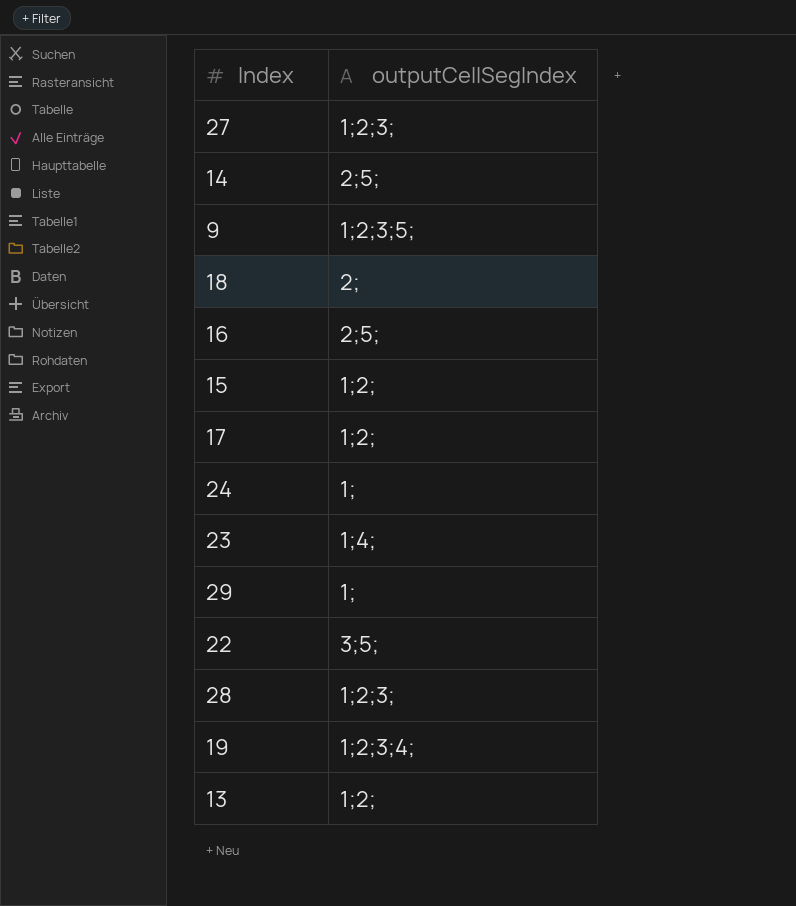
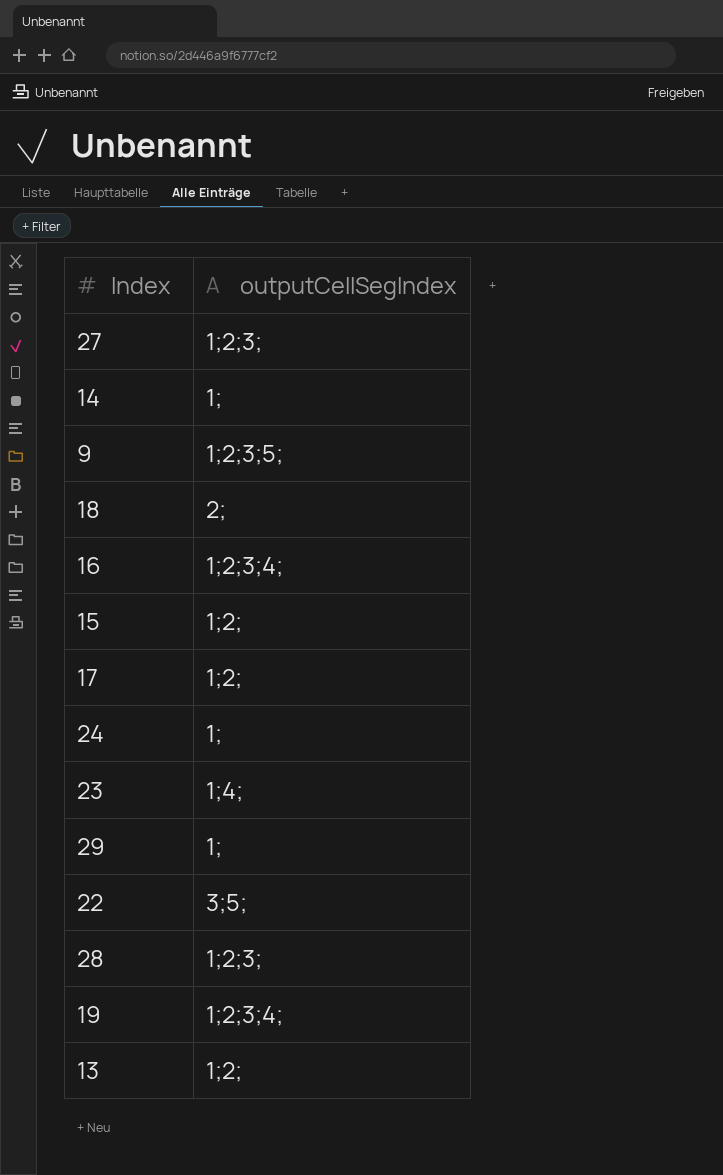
14 | outputCellSegIndex: 2;5; -> 1;
16 | outputCellSegIndex: 2;5; -> 1;2;3;4;

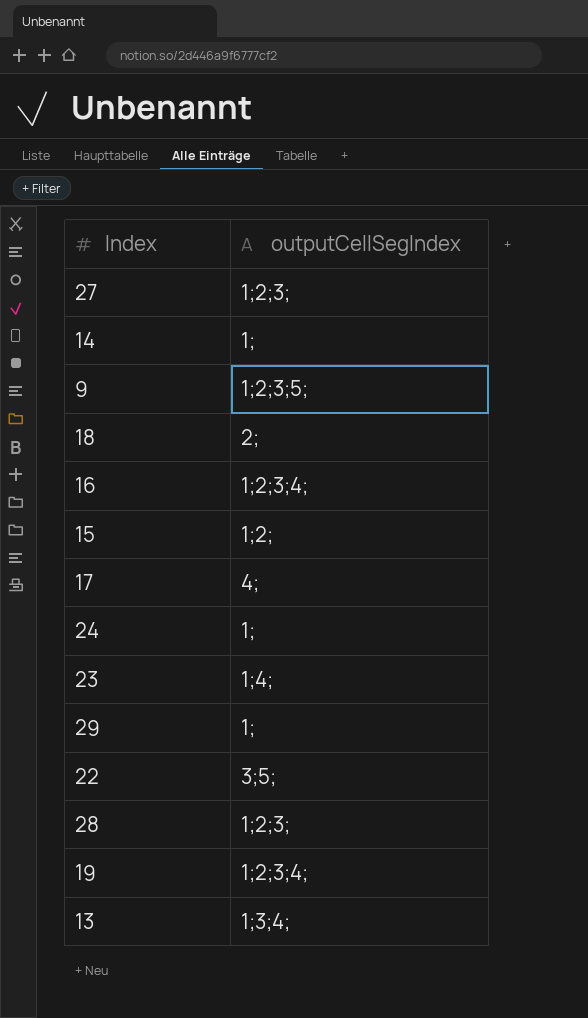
17 | outputCellSegIndex: 1;2; -> 4;
13 | outputCellSegIndex: 1;2; -> 1;3;4;

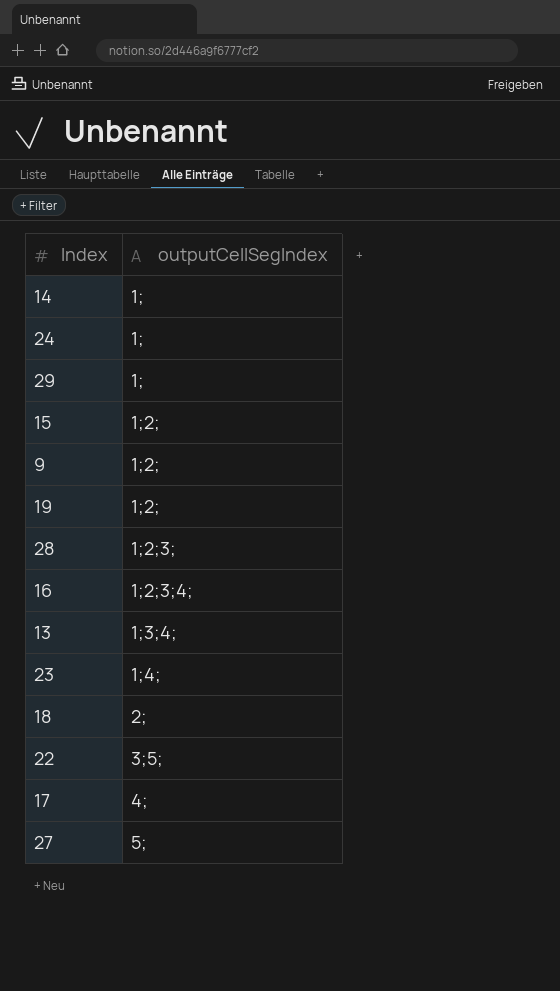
row order: none -> outputCellSegIndex ascending
9 | outputCellSegIndex: 1;2;3;5; -> 1;2;
19 | outputCellSegIndex: 1;2;3;4; -> 1;2;
27 | outputCellSegIndex: 1;2;3; -> 5;

